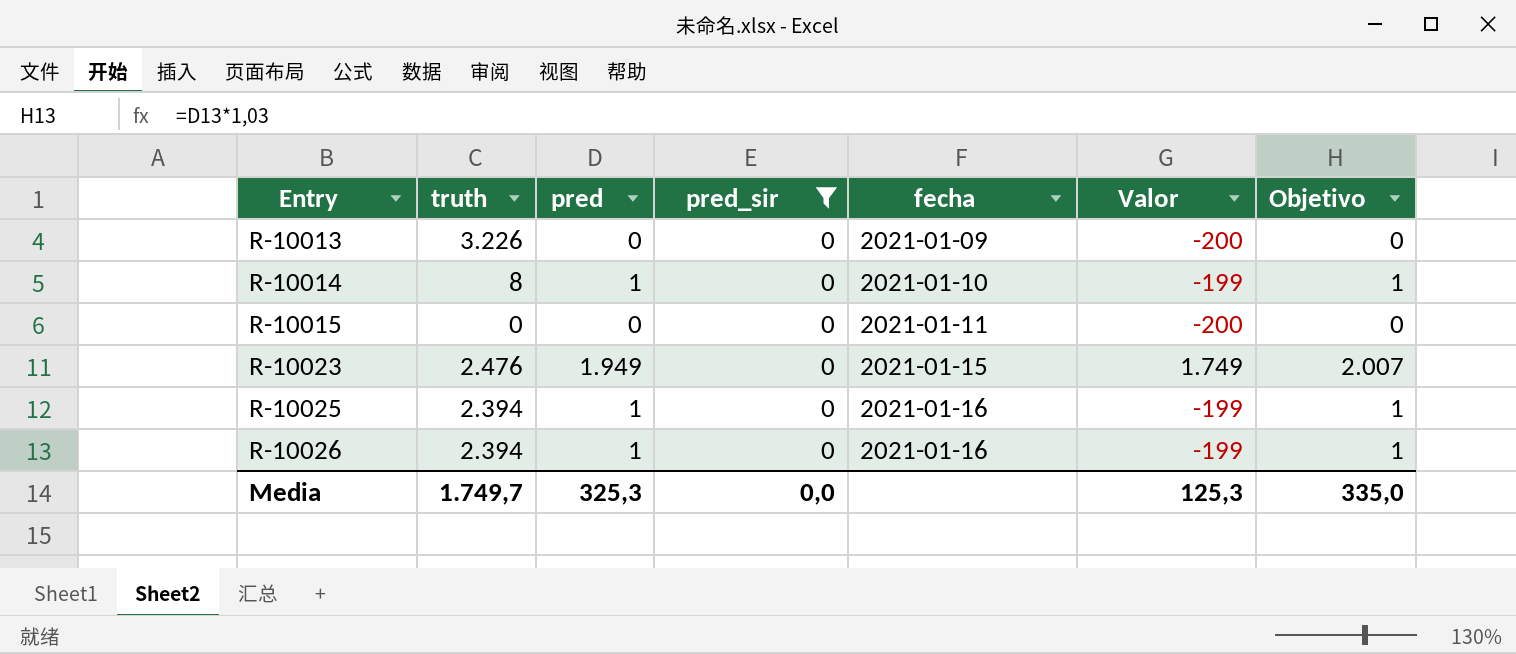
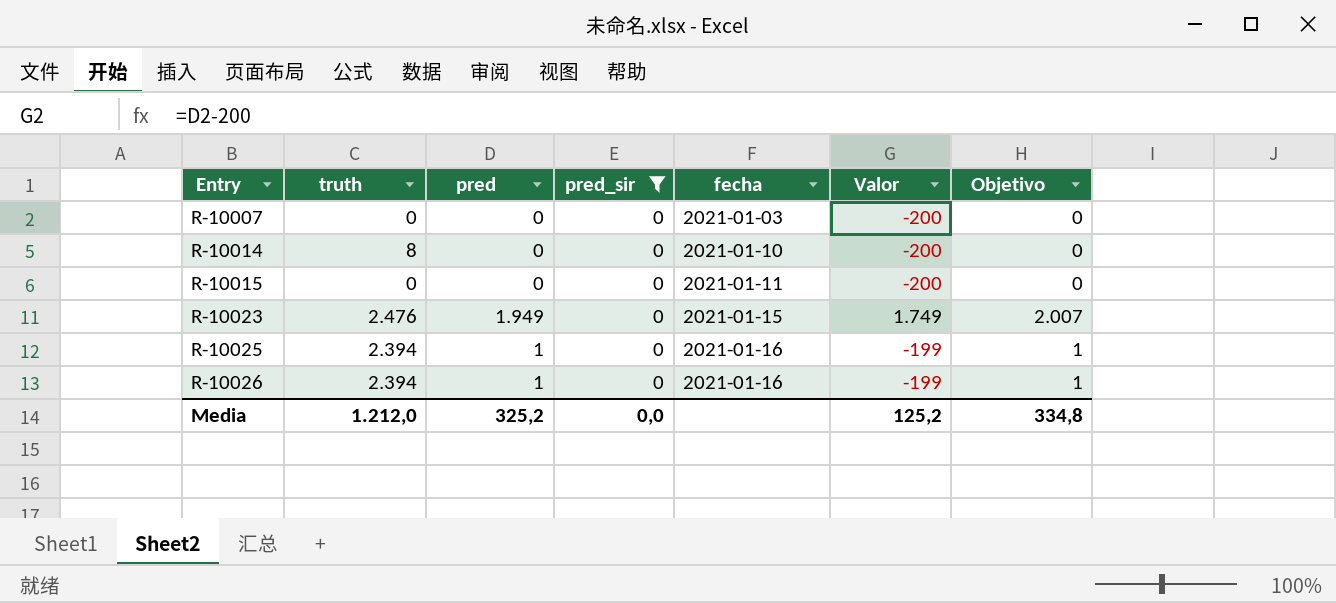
row R-10013: 3.226 | 0 | 0 | 2021-01-09 | -200 | 0 -> none
row R-10007: none -> 0 | 0 | 0 | 2021-01-03 | -200 | 0
R-10014 | pred: 1 -> 0
R-10014 | Valor: -199 -> -200
R-10014 | Objetivo: 1 -> 0
Media | truth: 1.749,7 -> 1.212,0
Media | pred: 325,3 -> 325,2
Media | Valor: 125,3 -> 125,2
Media | Objetivo: 335,0 -> 334,8

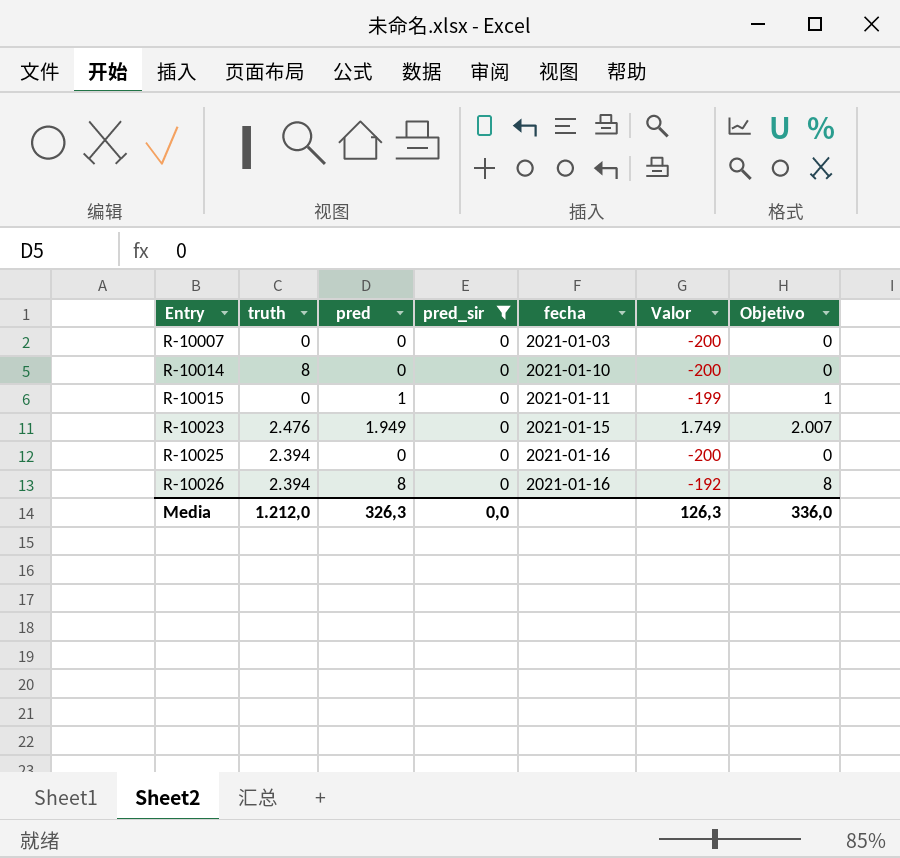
R-10015 | pred: 0 -> 1
R-10015 | Valor: -200 -> -199
R-10015 | Objetivo: 0 -> 1
R-10025 | pred: 1 -> 0
R-10025 | Valor: -199 -> -200
R-10025 | Objetivo: 1 -> 0
R-10026 | pred: 1 -> 8
R-10026 | Valor: -199 -> -192
R-10026 | Objetivo: 1 -> 8
Media | pred: 325,2 -> 326,3
Media | Valor: 125,2 -> 126,3
Media | Objetivo: 334,8 -> 336,0

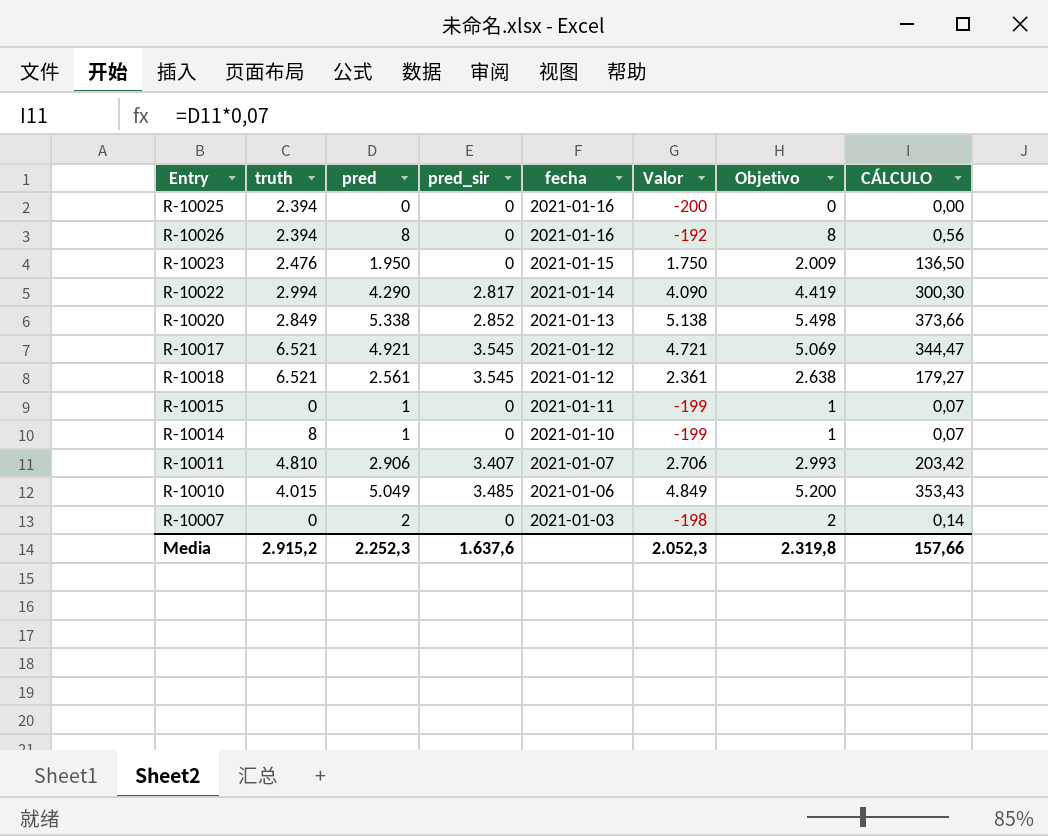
filter: pred_sir = 0 -> none
row order: Entry ascending -> fecha descending
column CÁLCULO | formula: none -> [pred] * 0,07
R-10023 | pred: 1.949 -> 1.950
R-10023 | Valor: 1.749 -> 1.750
R-10023 | Objetivo: 2.007 -> 2.009
R-10014 | pred: 0 -> 1
R-10014 | Valor: -200 -> -199
R-10014 | Objetivo: 0 -> 1
R-10007 | pred: 0 -> 2
R-10007 | Valor: -200 -> -198
R-10007 | Objetivo: 0 -> 2
Media | truth: 1.212,0 -> 2.915,2
Media | pred: 326,3 -> 2.252,3
Media | pred_sir: 0,0 -> 1.637,6
Media | Valor: 126,3 -> 2.052,3
Media | Objetivo: 336,0 -> 2.319,8

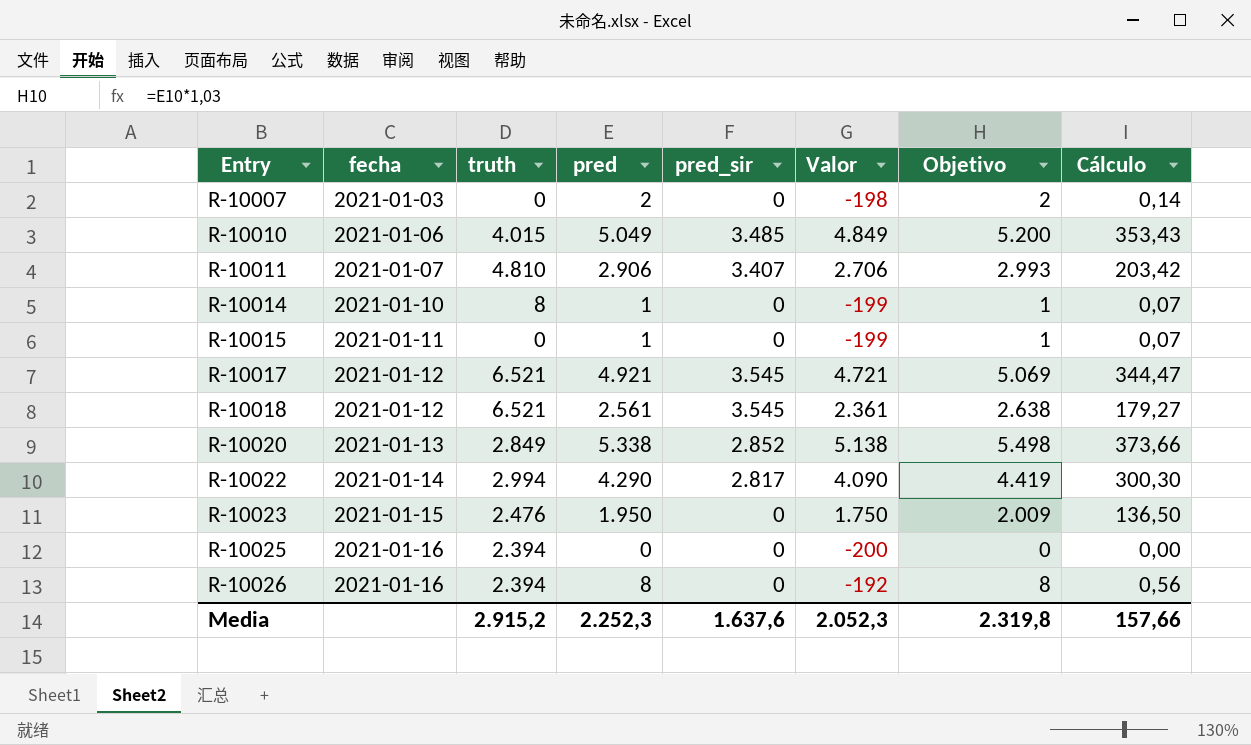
row order: fecha descending -> Entry ascending
column fecha | position: 5 -> 2
column name: CÁLCULO -> Cálculo

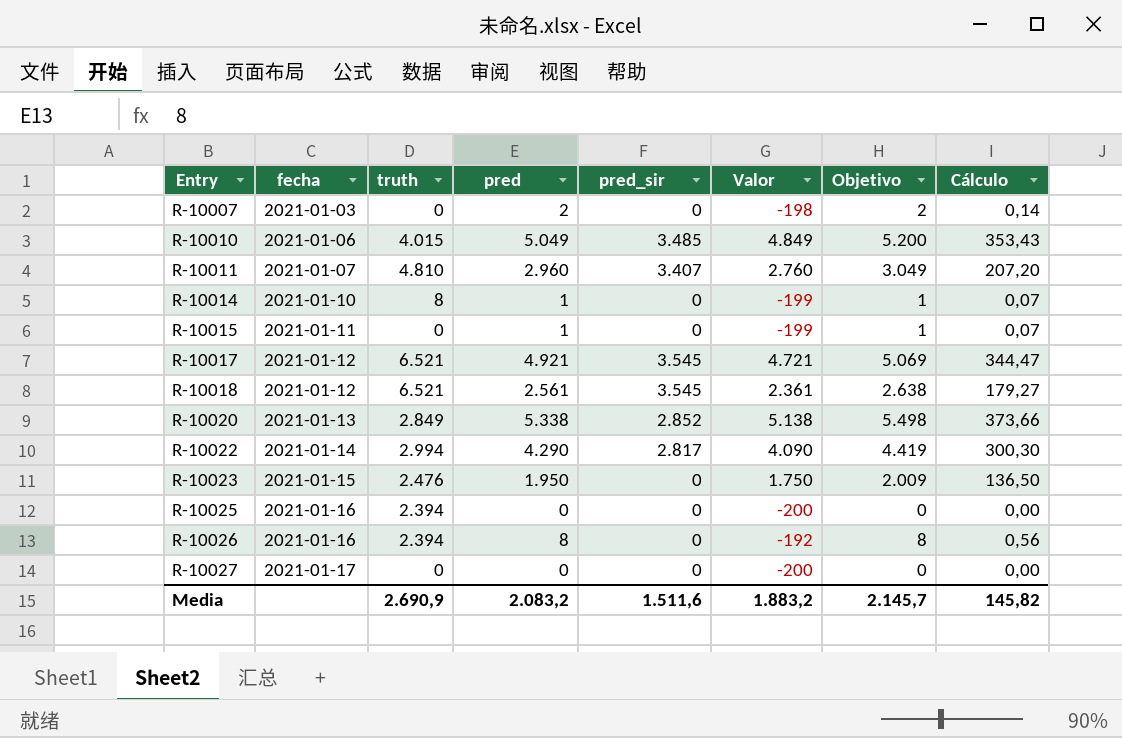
R-10011 | pred: 2.906 -> 2.960
R-10011 | Valor: 2.706 -> 2.760
R-10011 | Objetivo: 2.993 -> 3.049
R-10011 | Cálculo: 203,42 -> 207,20
row R-10027: none -> 2021-01-17 | 0 | 0 | 0 | -200 | 0 | 0,00
Media | truth: 2.915,2 -> 2.690,9
Media | pred: 2.252,3 -> 2.083,2
Media | pred_sir: 1.637,6 -> 1.511,6
Media | Valor: 2.052,3 -> 1.883,2
Media | Objetivo: 2.319,8 -> 2.145,7
Media | Cálculo: 157,66 -> 145,82

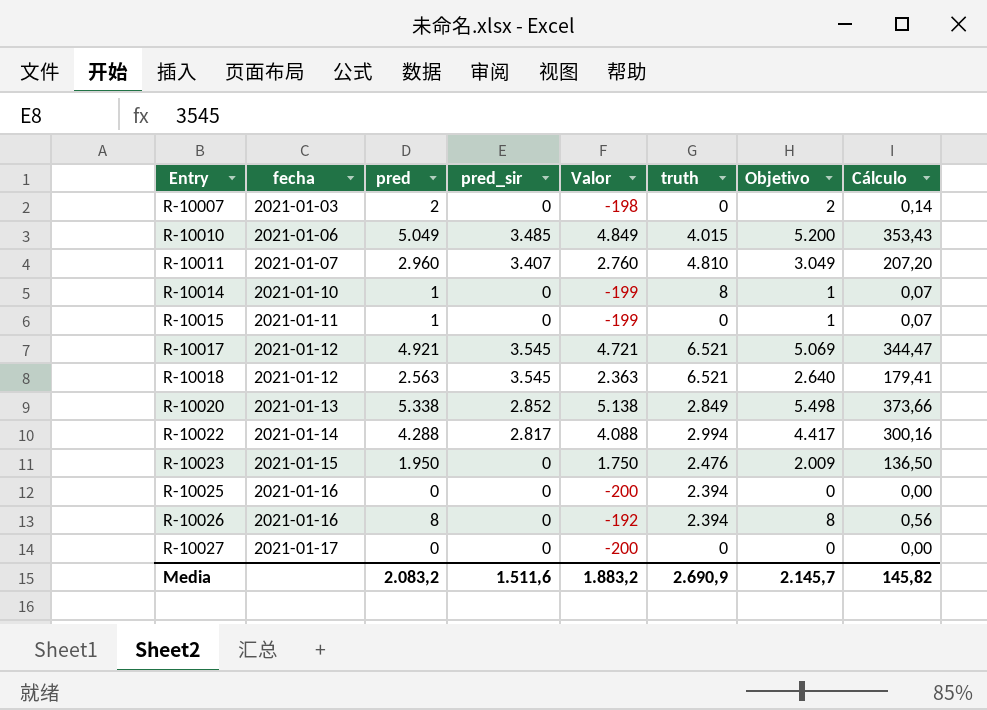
column truth | position: 3 -> 6
R-10018 | pred: 2.561 -> 2.563
R-10018 | Valor: 2.361 -> 2.363
R-10018 | Objetivo: 2.638 -> 2.640
R-10018 | Cálculo: 179,27 -> 179,41
R-10022 | pred: 4.290 -> 4.288
R-10022 | Valor: 4.090 -> 4.088
R-10022 | Objetivo: 4.419 -> 4.417
R-10022 | Cálculo: 300,30 -> 300,16

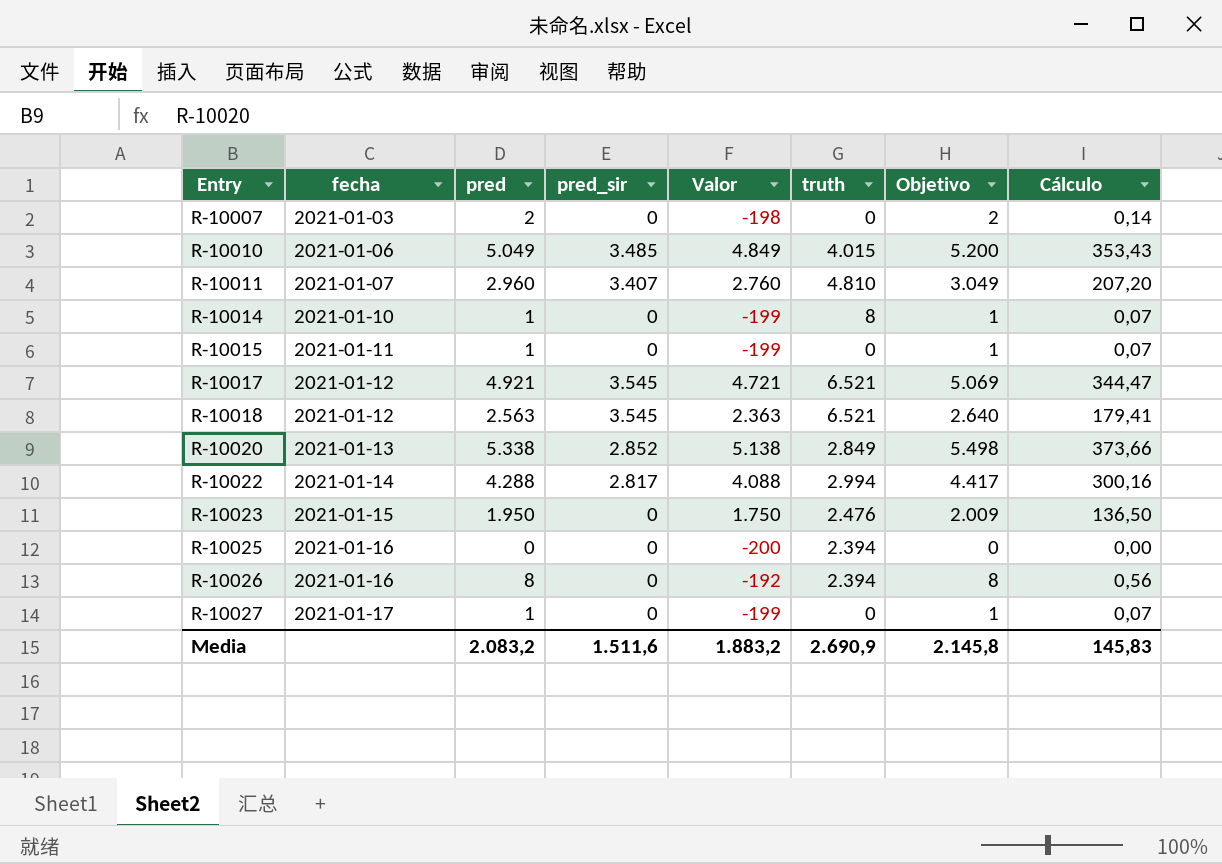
R-10027 | pred: 0 -> 1
R-10027 | Valor: -200 -> -199
R-10027 | Objetivo: 0 -> 1
R-10027 | Cálculo: 0,00 -> 0,07
Media | Objetivo: 2.145,7 -> 2.145,8
Media | Cálculo: 145,82 -> 145,83

